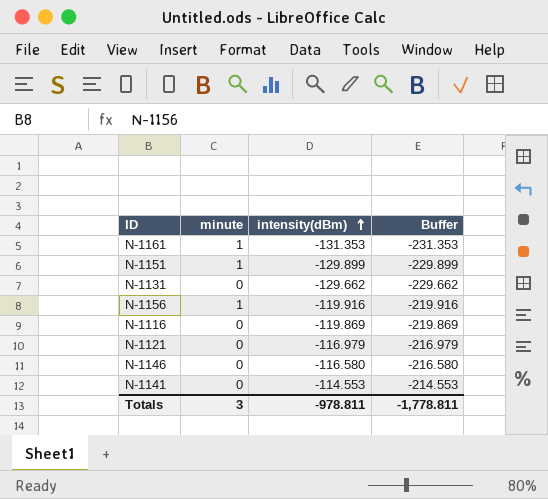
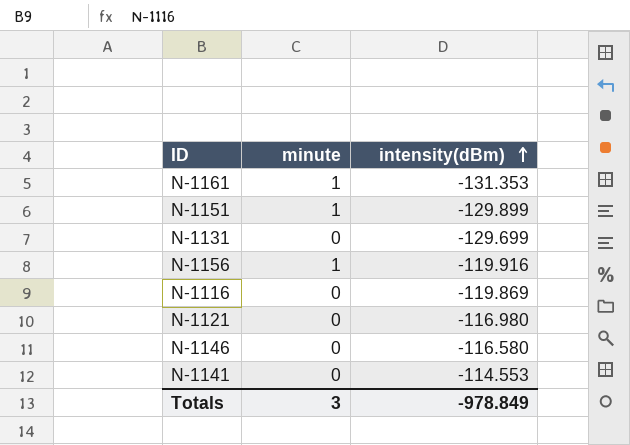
column Buffer | formula: [intensity(dBm)] - 100 -> none
N-1131 | intensity(dBm): -129.662 -> -129.699
N-1121 | intensity(dBm): -116.979 -> -116.980
Totals | intensity(dBm): -978.811 -> -978.849

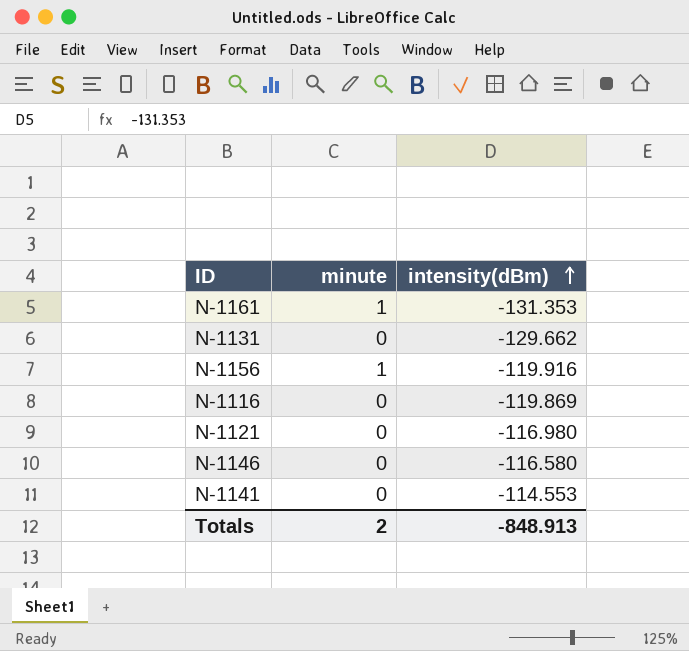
row N-1151: 1 | -129.899 -> none
N-1131 | intensity(dBm): -129.699 -> -129.662
Totals | minute: 3 -> 2
Totals | intensity(dBm): -978.849 -> -848.913

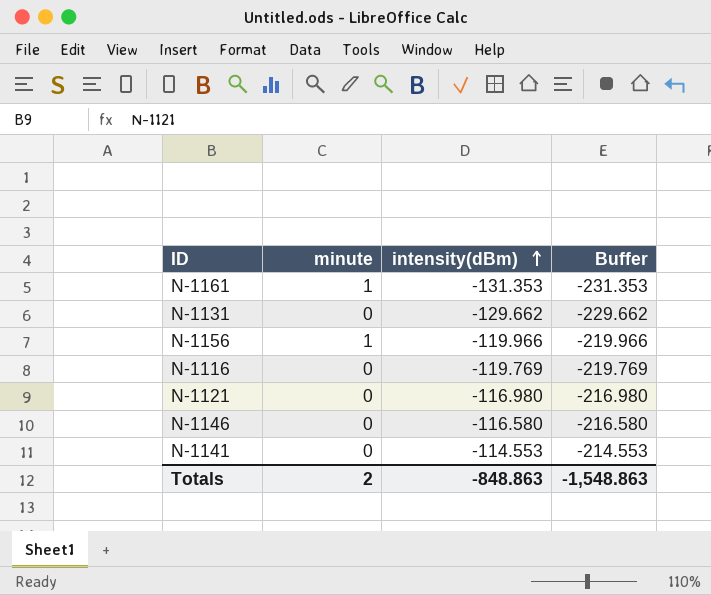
column Buffer | formula: none -> [intensity(dBm)] - 100
N-1156 | intensity(dBm): -119.916 -> -119.966
N-1116 | intensity(dBm): -119.869 -> -119.769
Totals | intensity(dBm): -848.913 -> -848.863

